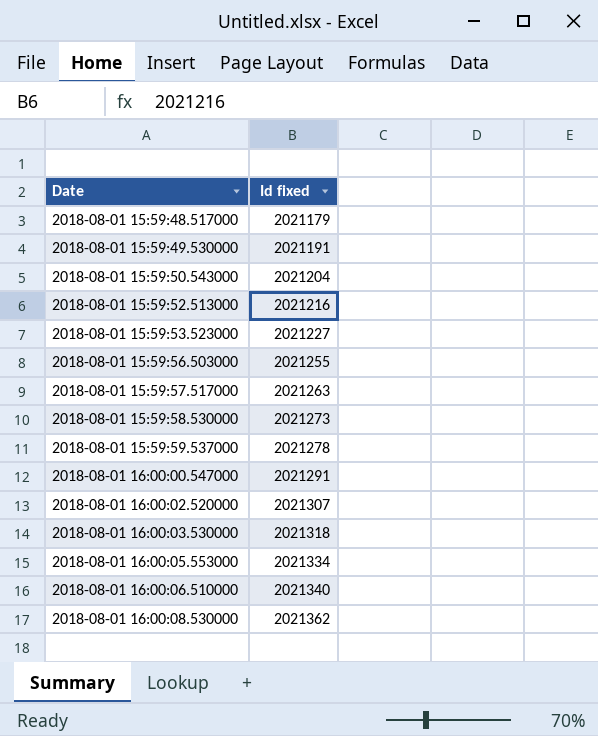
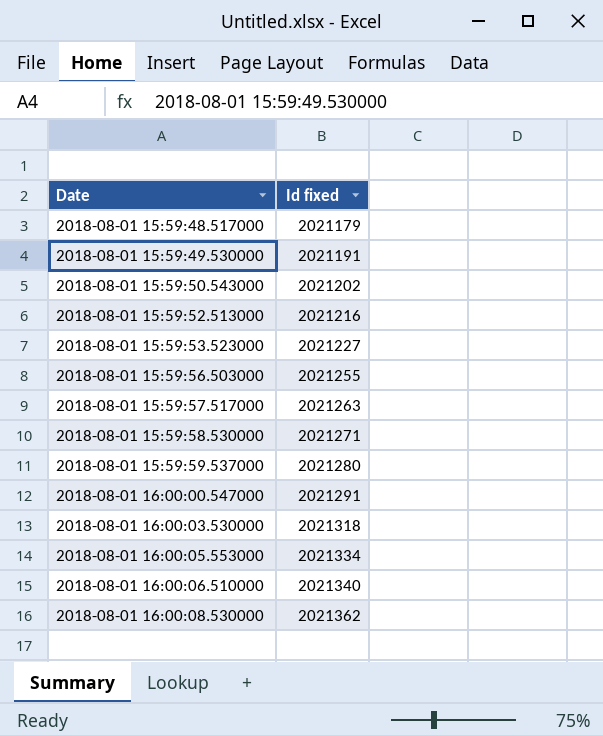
row 2018-08-01 16:00:02.520000: 2021307 -> none
2018-08-01 15:59:50.543000 | Id fixed: 2021204 -> 2021202
2018-08-01 15:59:58.530000 | Id fixed: 2021273 -> 2021271
2018-08-01 15:59:59.537000 | Id fixed: 2021278 -> 2021280

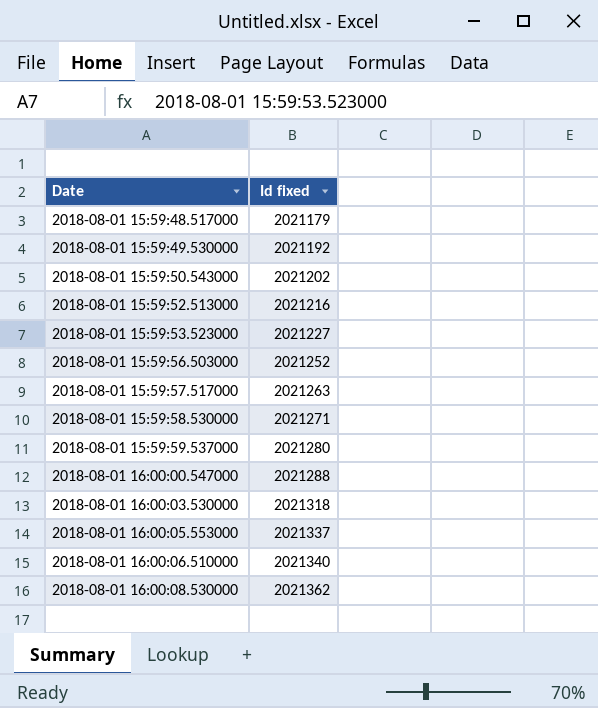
2018-08-01 15:59:49.530000 | Id fixed: 2021191 -> 2021192
2018-08-01 15:59:56.503000 | Id fixed: 2021255 -> 2021252
2018-08-01 16:00:00.547000 | Id fixed: 2021291 -> 2021288
2018-08-01 16:00:05.553000 | Id fixed: 2021334 -> 2021337

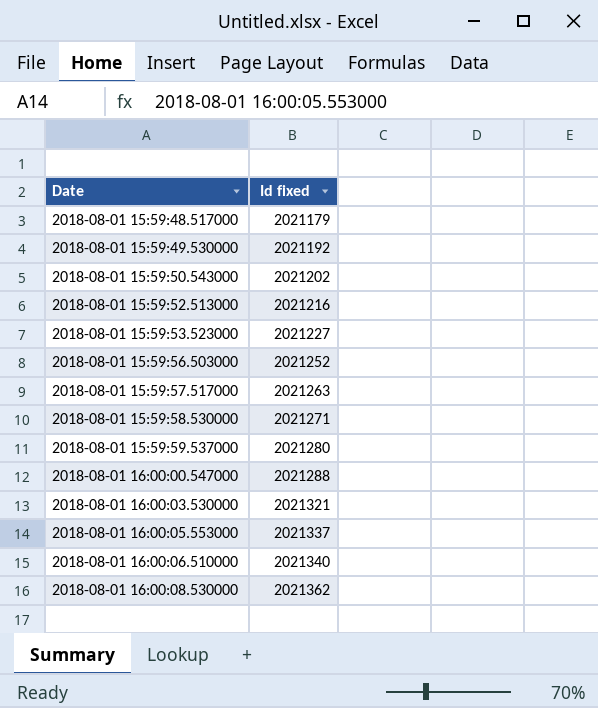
2018-08-01 16:00:03.530000 | Id fixed: 2021318 -> 2021321

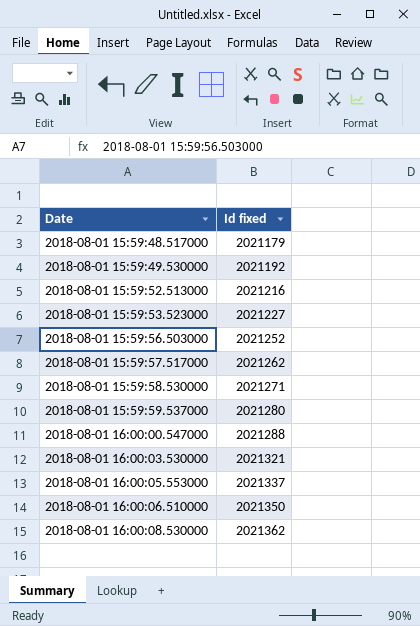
row 2018-08-01 15:59:50.543000: 2021202 -> none
2018-08-01 15:59:57.517000 | Id fixed: 2021263 -> 2021262
2018-08-01 16:00:06.510000 | Id fixed: 2021340 -> 2021350

